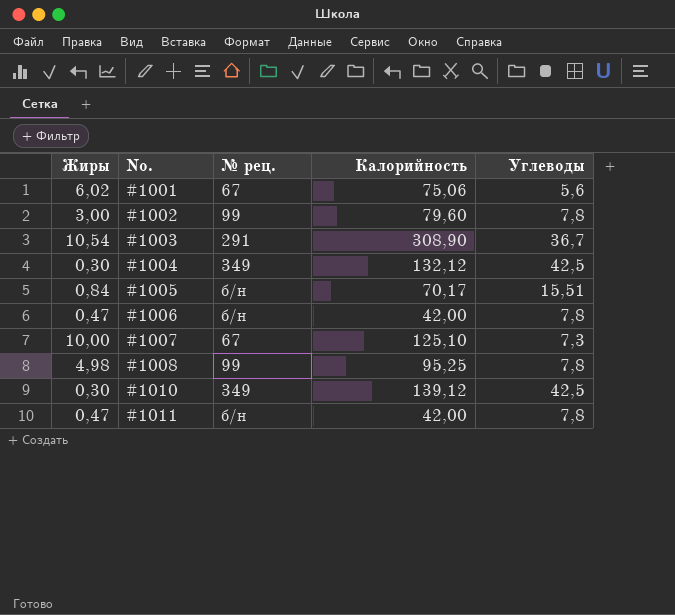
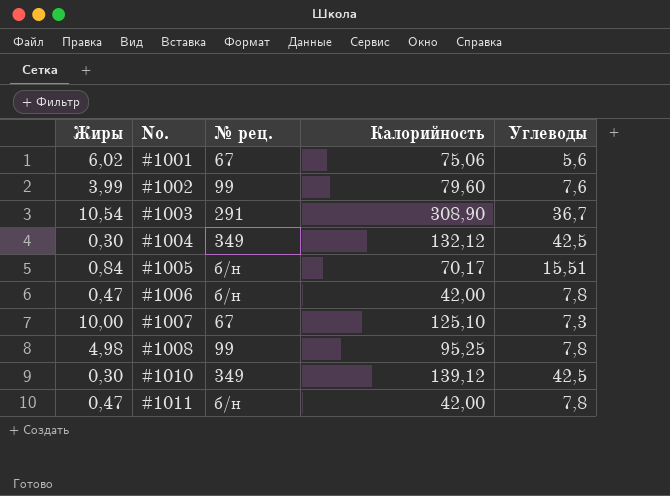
#1002 | Жиры: 3,00 -> 3,99
#1002 | Углеводы: 7,8 -> 7,6

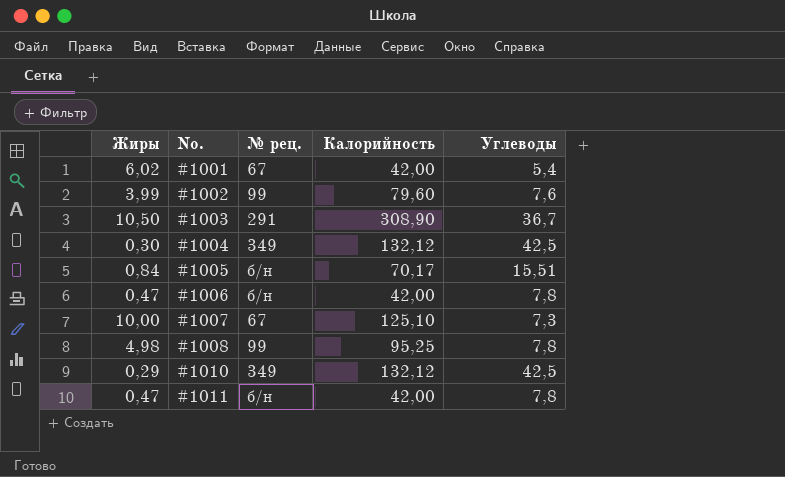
#1001 | Калорийность: 75,06 -> 42,00
#1001 | Углеводы: 5,6 -> 5,4
#1003 | Жиры: 10,54 -> 10,50
#1010 | Жиры: 0,30 -> 0,29
#1010 | Калорийность: 139,12 -> 132,12

